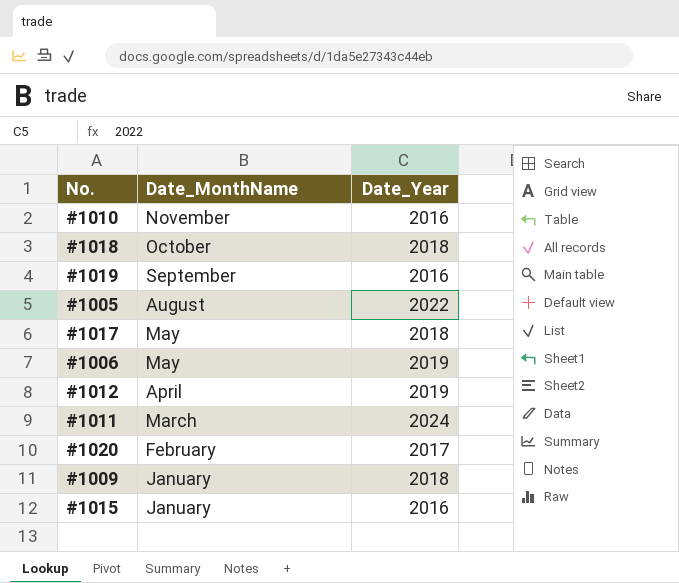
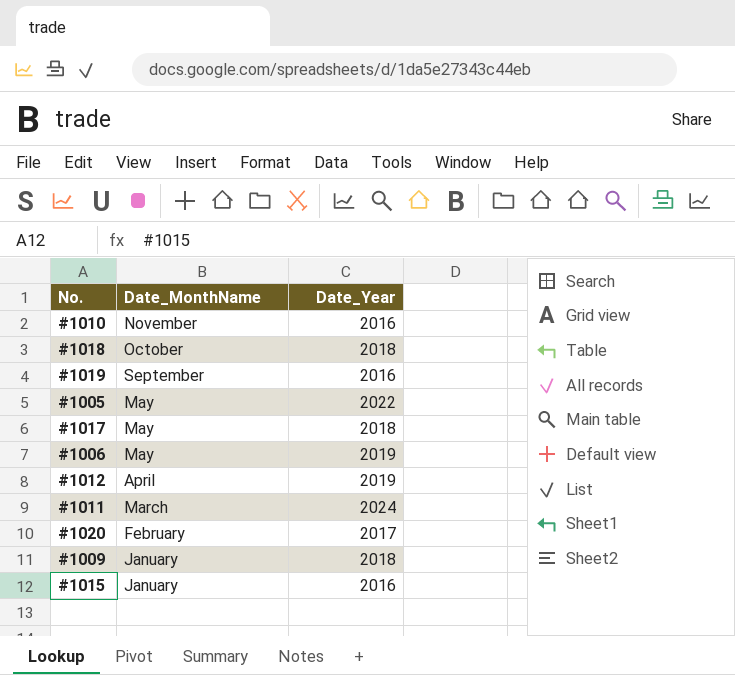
#1005 | Date_MonthName: August -> May

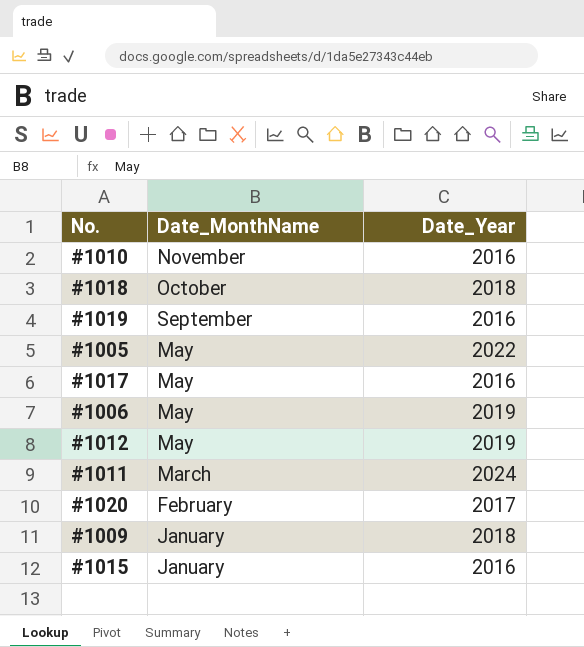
#1017 | Date_Year: 2018 -> 2016
#1012 | Date_MonthName: April -> May

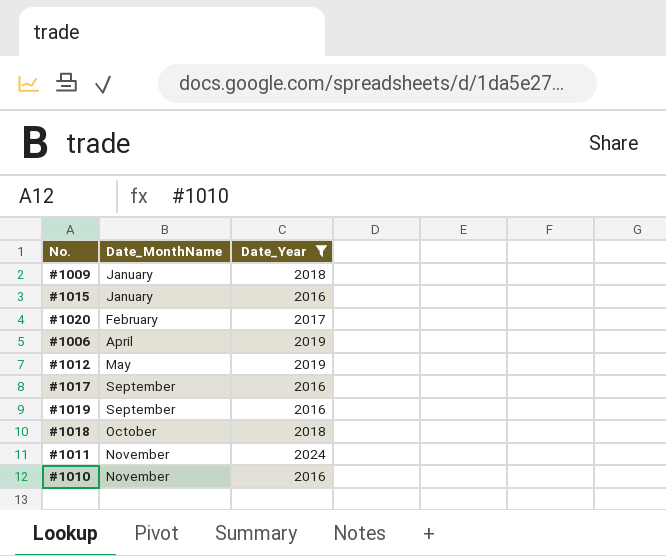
filter: none -> Date_Year != 2022
row order: Date_MonthName descending -> Date_MonthName ascending
#1006 | Date_MonthName: May -> April
#1017 | Date_MonthName: May -> September
#1011 | Date_MonthName: March -> November

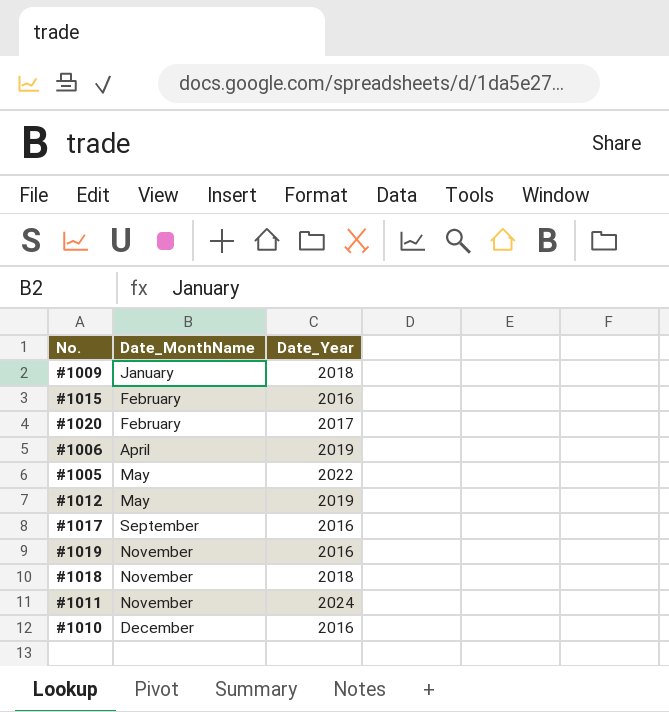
filter: Date_Year != 2022 -> none
#1015 | Date_MonthName: January -> February
#1019 | Date_MonthName: September -> November
#1018 | Date_MonthName: October -> November
#1010 | Date_MonthName: November -> December

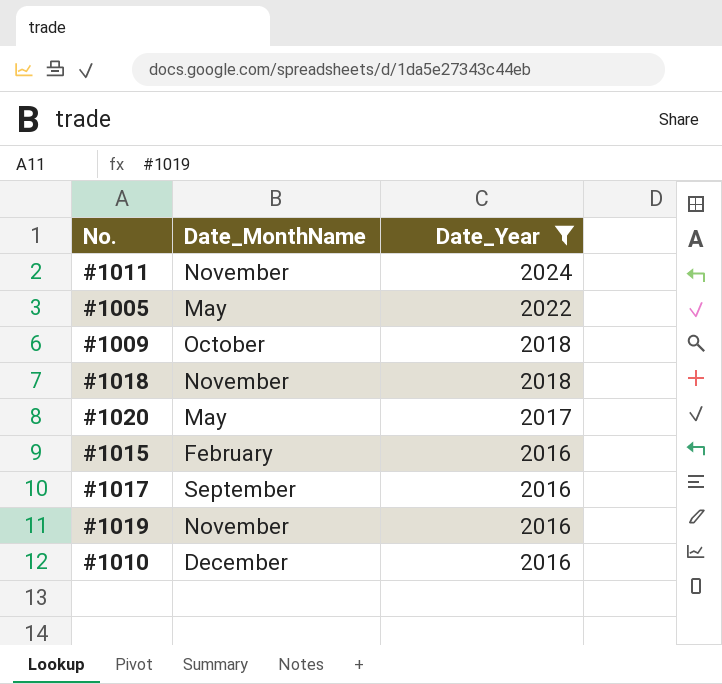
filter: none -> Date_Year != 2019
row order: Date_MonthName ascending -> Date_Year descending
#1009 | Date_MonthName: January -> October
#1020 | Date_MonthName: February -> May

